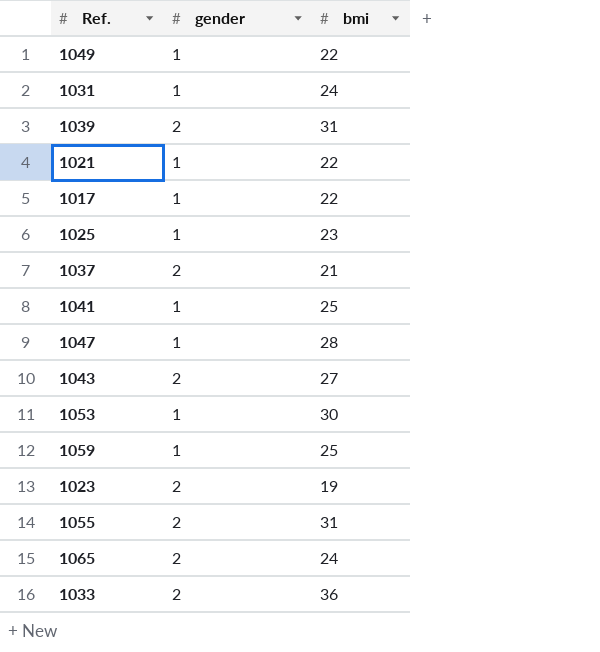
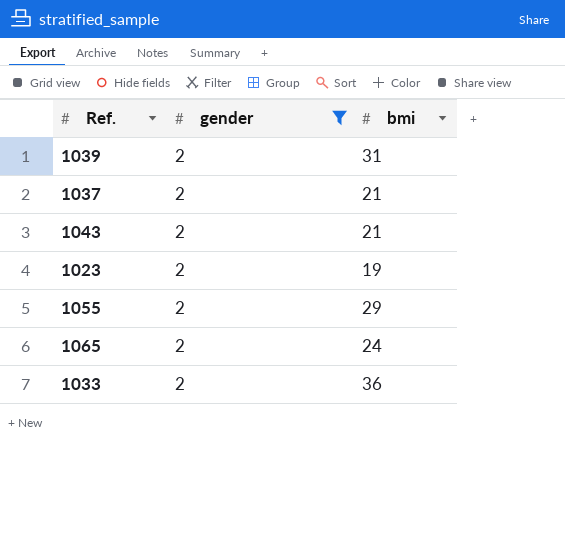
filter: none -> gender = 2
1043 | bmi: 27 -> 21
1055 | bmi: 31 -> 29

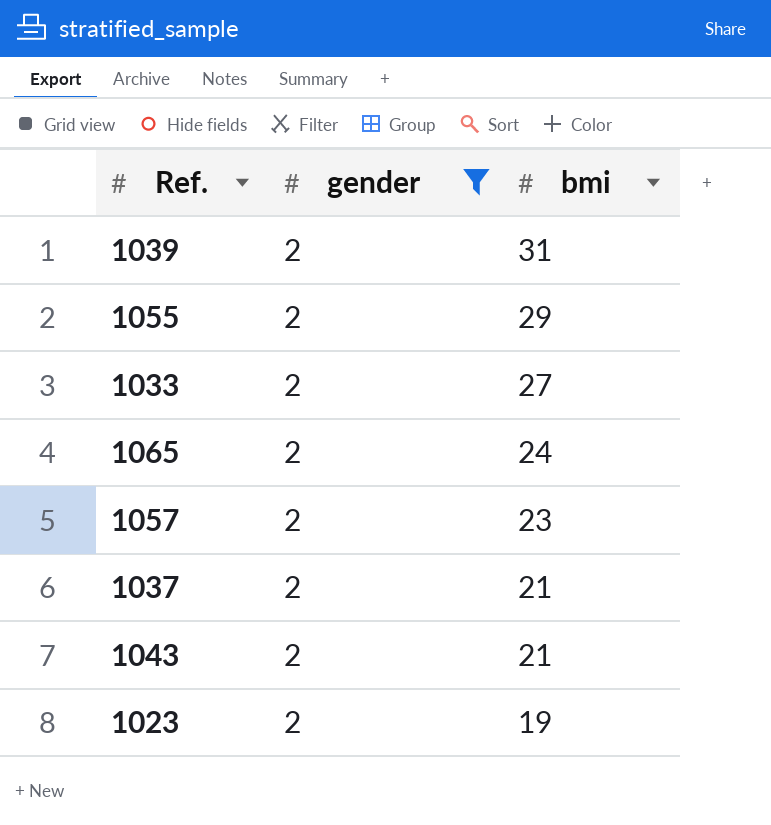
row order: none -> bmi descending
1033 | bmi: 36 -> 27
row 1057: none -> 2 | 23

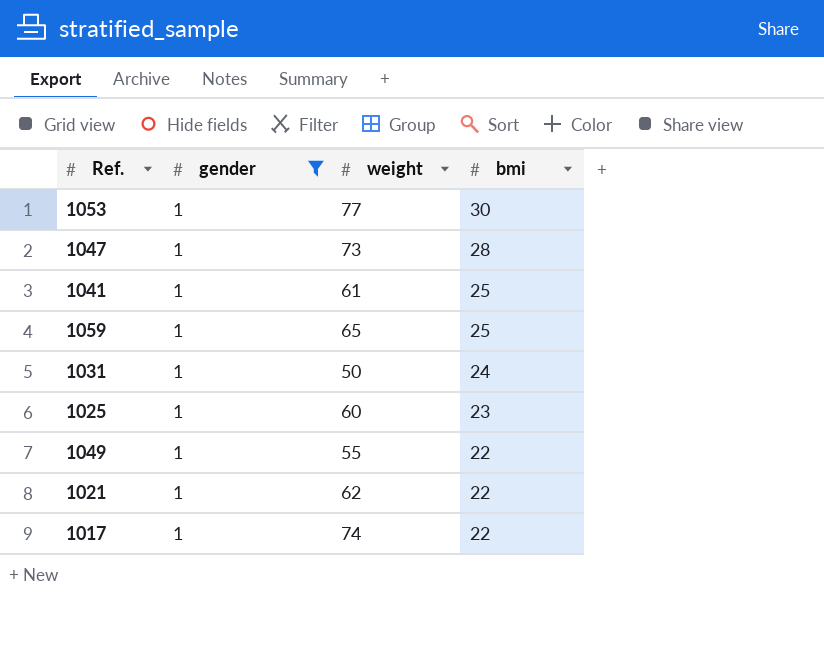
filter: gender = 2 -> gender = 1
column weight | position: none -> 3

